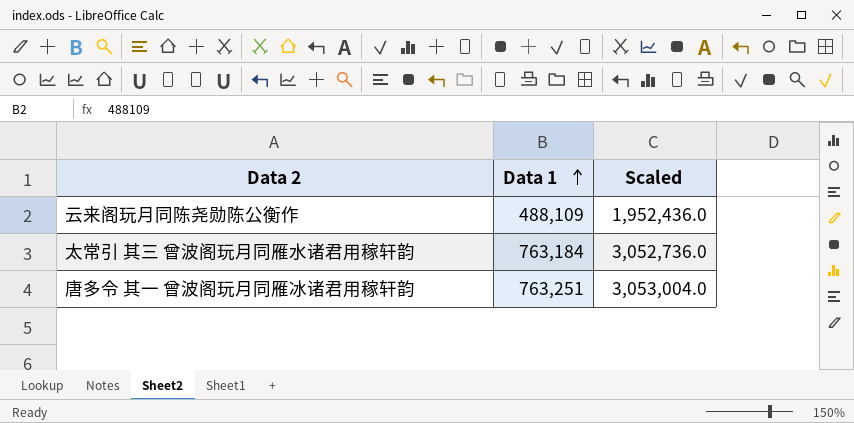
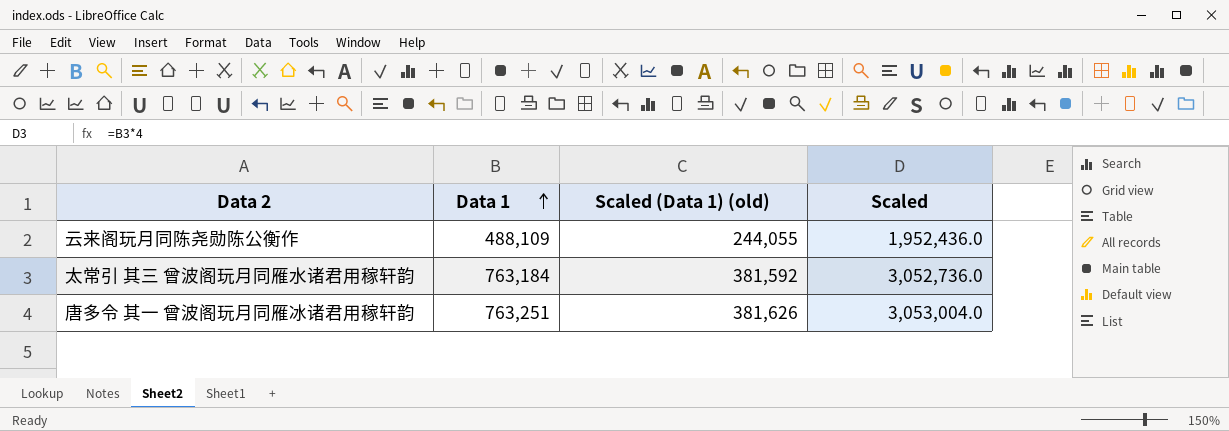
column Scaled (Data 1) (old) | formula: none -> [Data 1] * 0.5

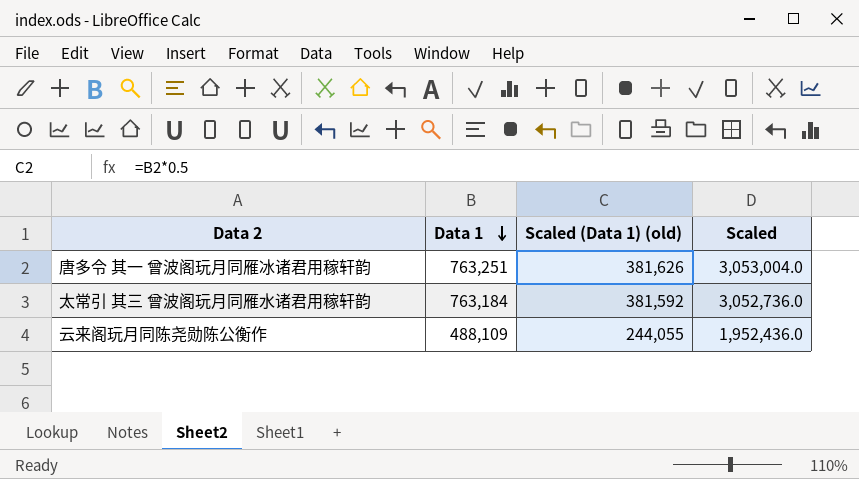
row order: Data 1 ascending -> Data 1 descending

